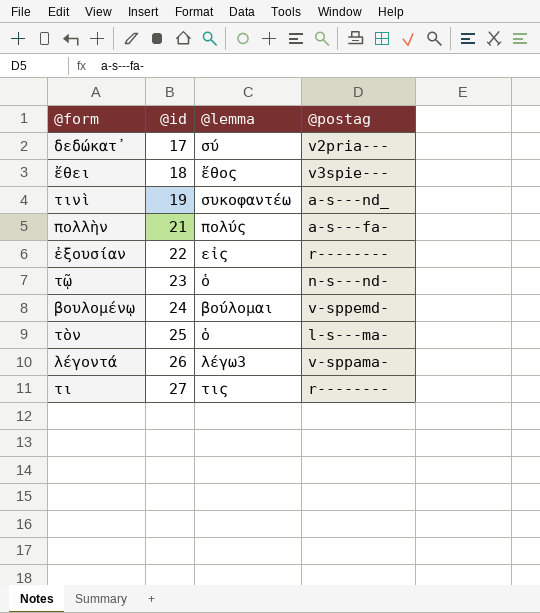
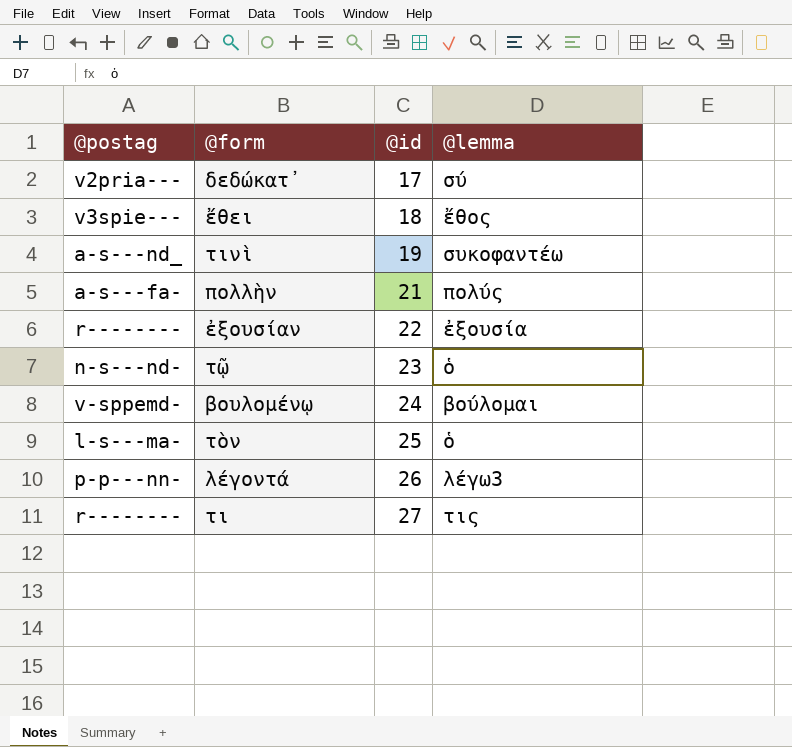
column @postag | position: 4 -> 1
ἐξουσίαν | @lemma: εἰς -> ἐξουσία
λέγοντά | @postag: v-sppama- -> p-p---nn-

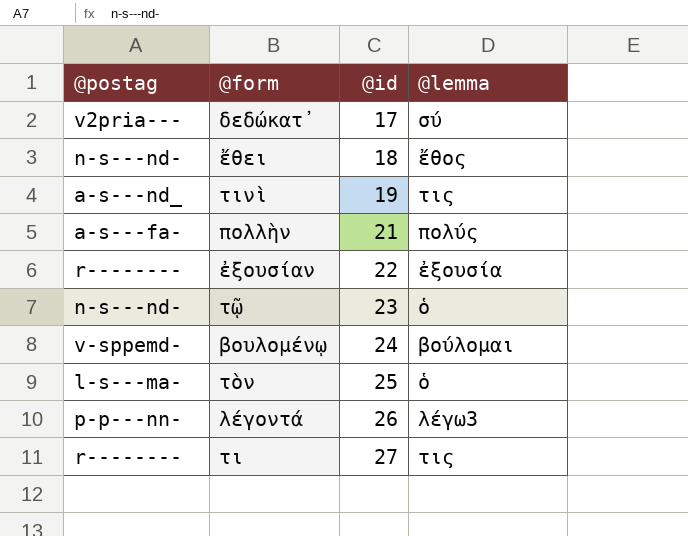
ἔθει | @postag: v3spie--- -> n-s---nd-
τινὶ | @lemma: συκοφαντέω -> τις

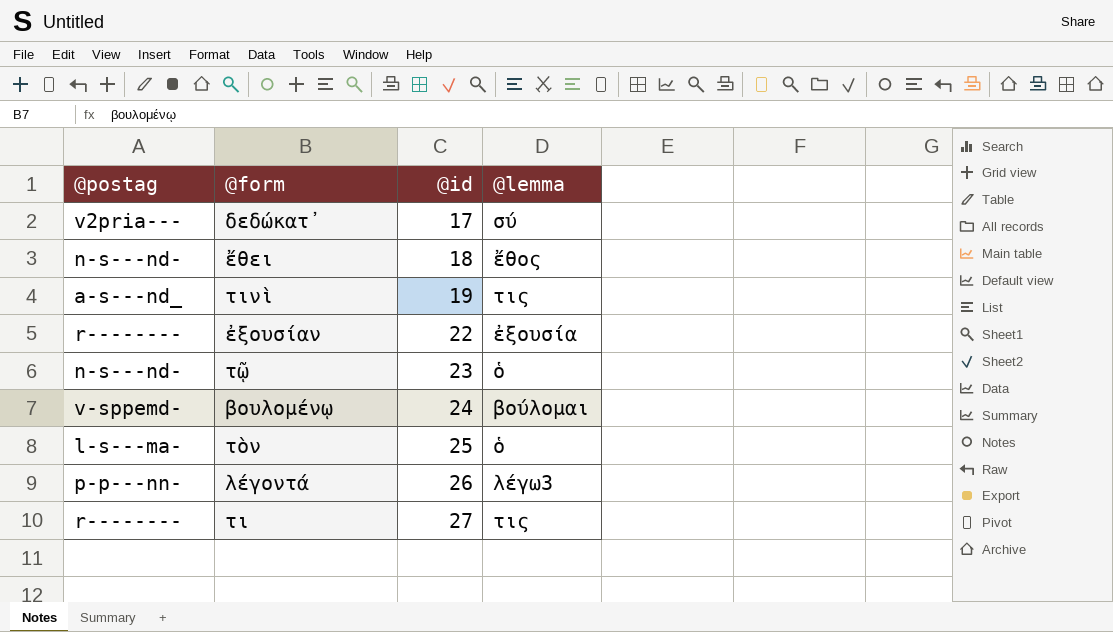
row πολλὴν: a-s---fa- | 21 | πολύς -> none

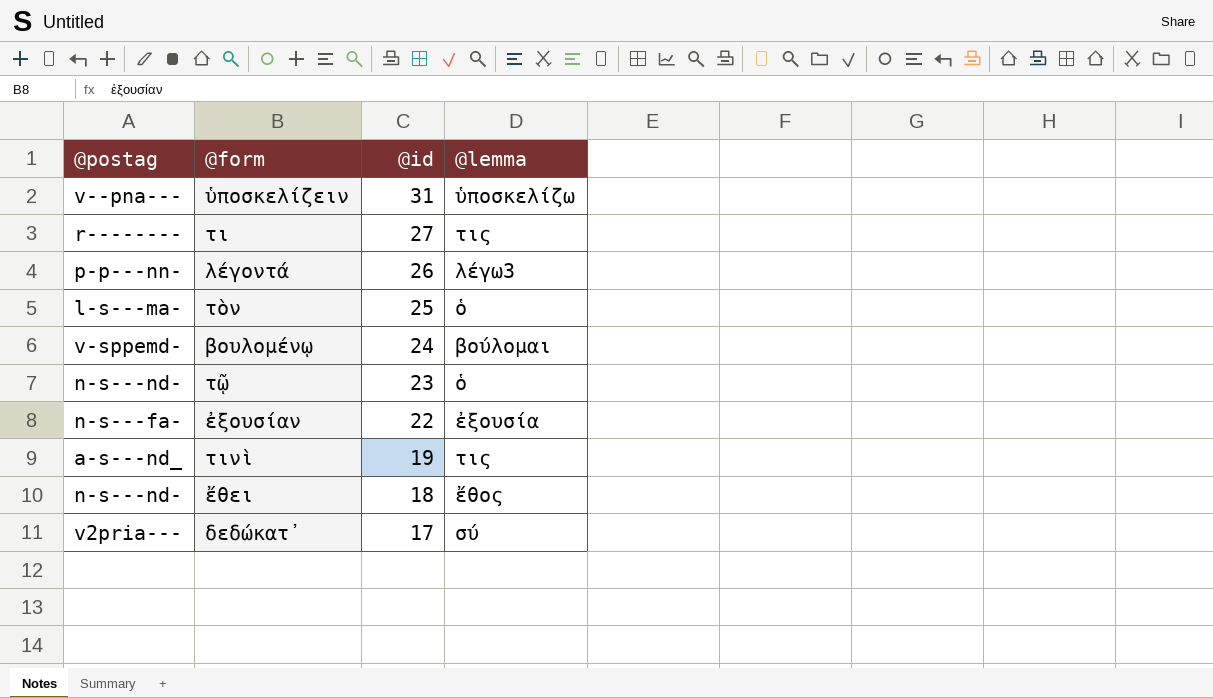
row order: @id ascending -> @id descending
row ὑποσκελίζειν: none -> v--pna--- | 31 | ὑποσκελίζω
ἐξουσίαν | @postag: r-------- -> n-s---fa-

